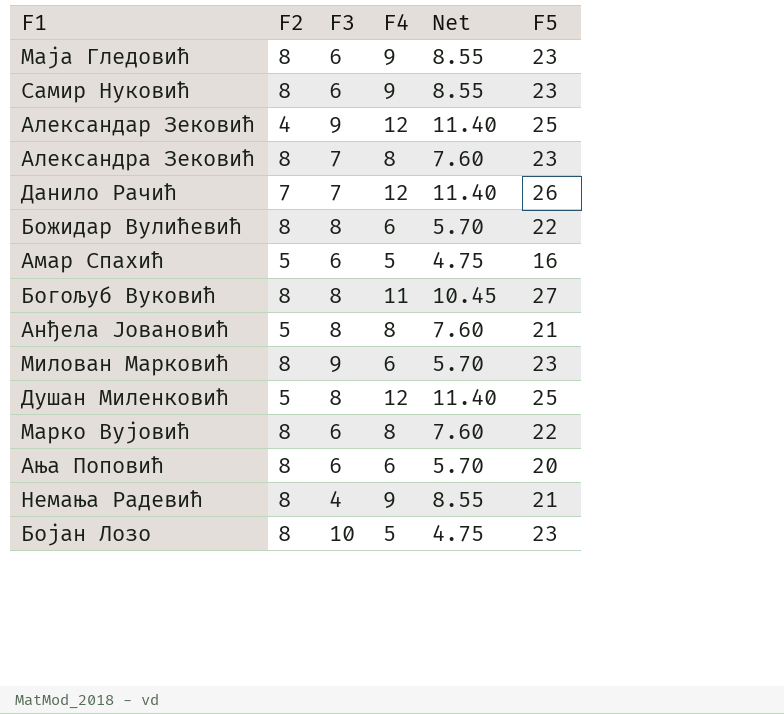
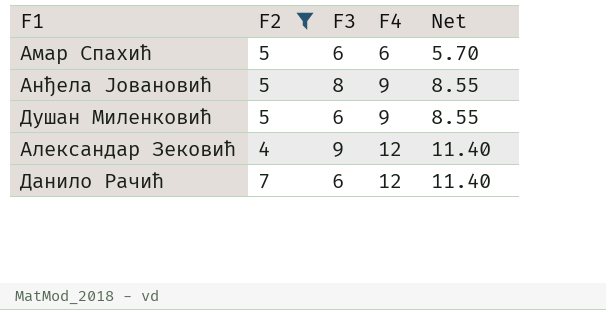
filter: none -> F2 != 8
row order: none -> F4 ascending
column F5 | formula: [F2] + [F3] + [F4] -> none
Амар Спахић | F4: 5 -> 6
Амар Спахић | Net: 4.75 -> 5.70
Анђела Јовановић | F4: 8 -> 9
Анђела Јовановић | Net: 7.60 -> 8.55
Душан Миленковић | F3: 8 -> 6
Душан Миленковић | F4: 12 -> 9
Душан Миленковић | Net: 11.40 -> 8.55
Данило Рачић | F3: 7 -> 6

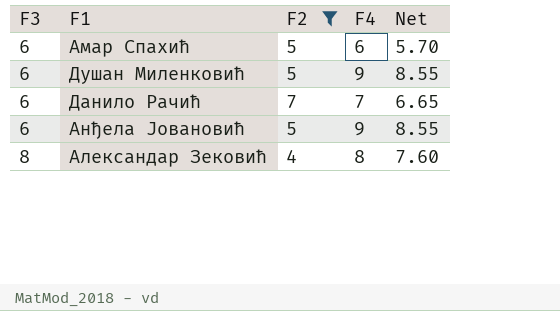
row order: F4 ascending -> F3 ascending
column F3 | position: 3 -> 1
Данило Рачић | F4: 12 -> 7
Данило Рачић | Net: 11.40 -> 6.65
Анђела Јовановић | F3: 8 -> 6
Александар Зековић | F3: 9 -> 8
Александар Зековић | F4: 12 -> 8
Александар Зековић | Net: 11.40 -> 7.60

